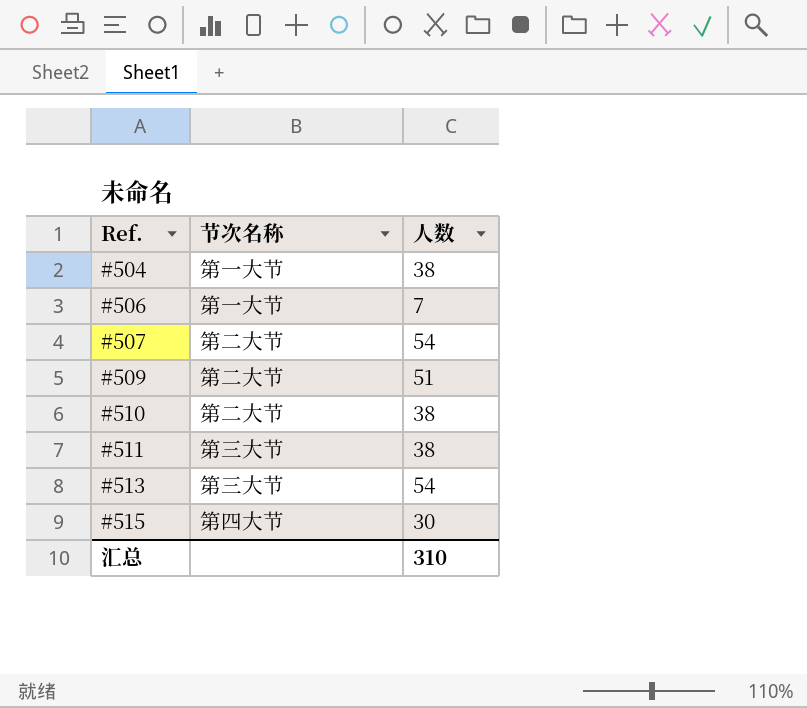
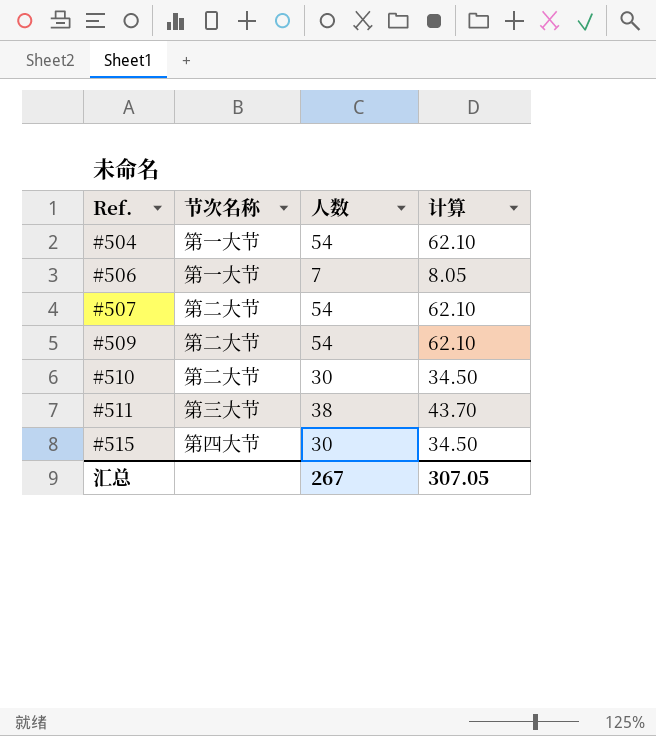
column 计算 | formula: none -> [人数] * 1.15
row #513: 第三大节 | 54 -> none
#504 | 人数: 38 -> 54
#509 | 人数: 51 -> 54
#510 | 人数: 38 -> 30
汇总 | 人数: 310 -> 267

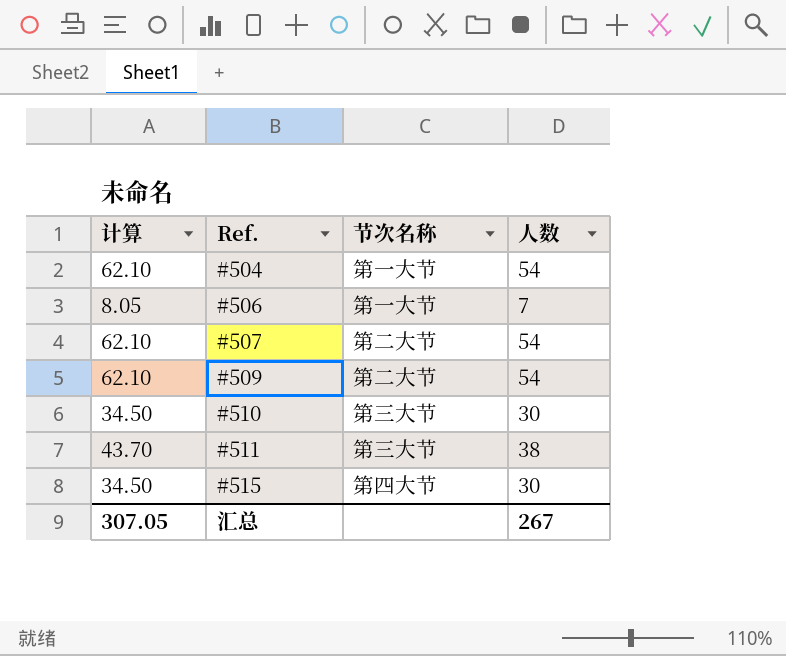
column 计算 | position: 4 -> 1
#510 | 节次名称: 第二大节 -> 第三大节

